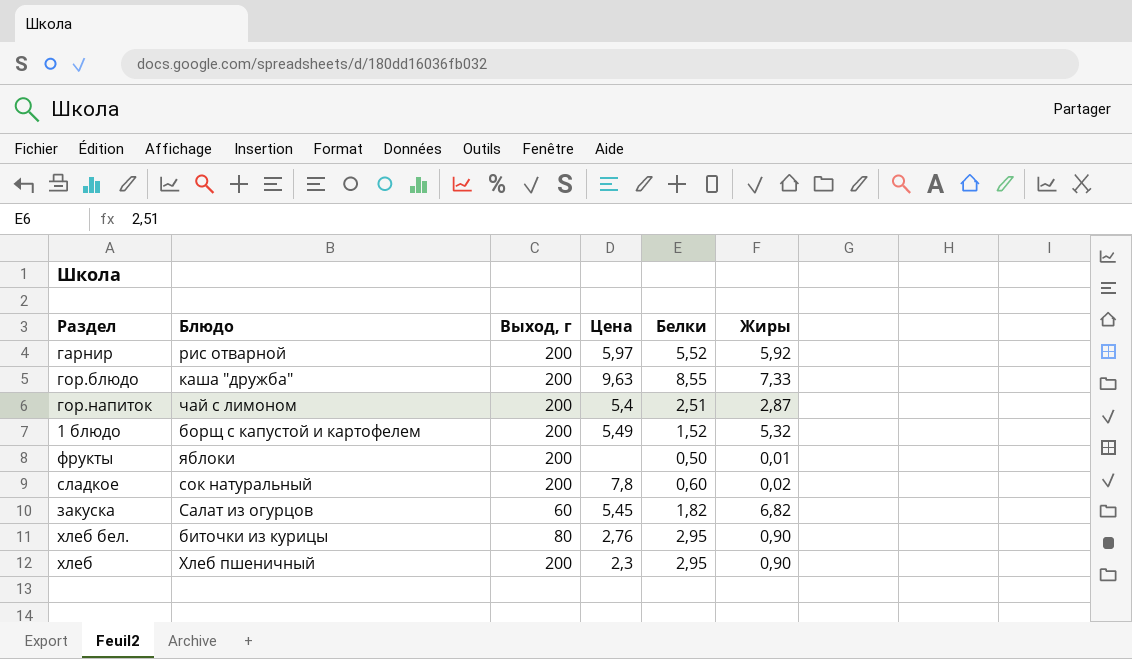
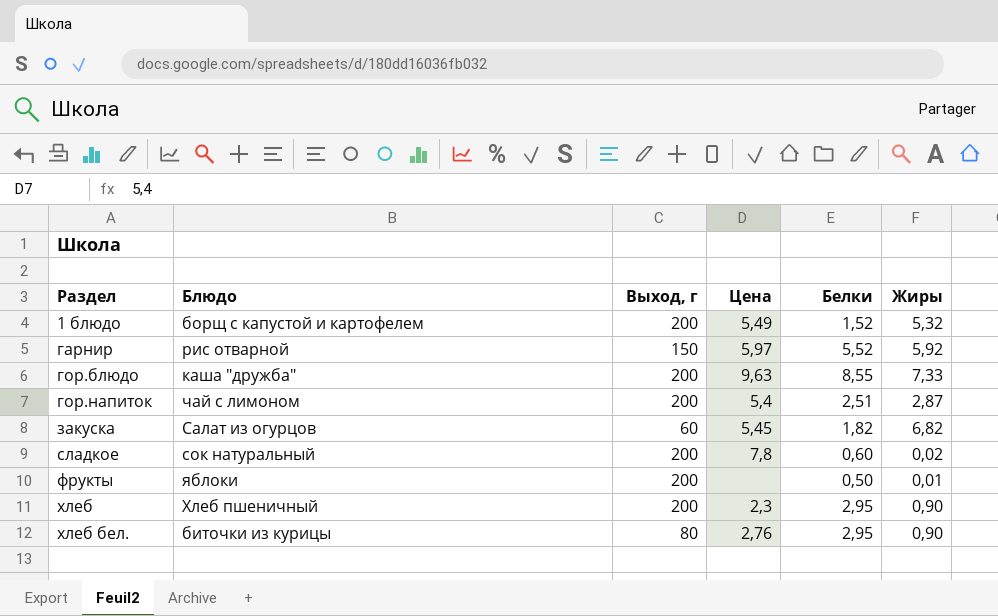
row order: none -> Раздел ascending
гарнир | Выход, г: 200 -> 150

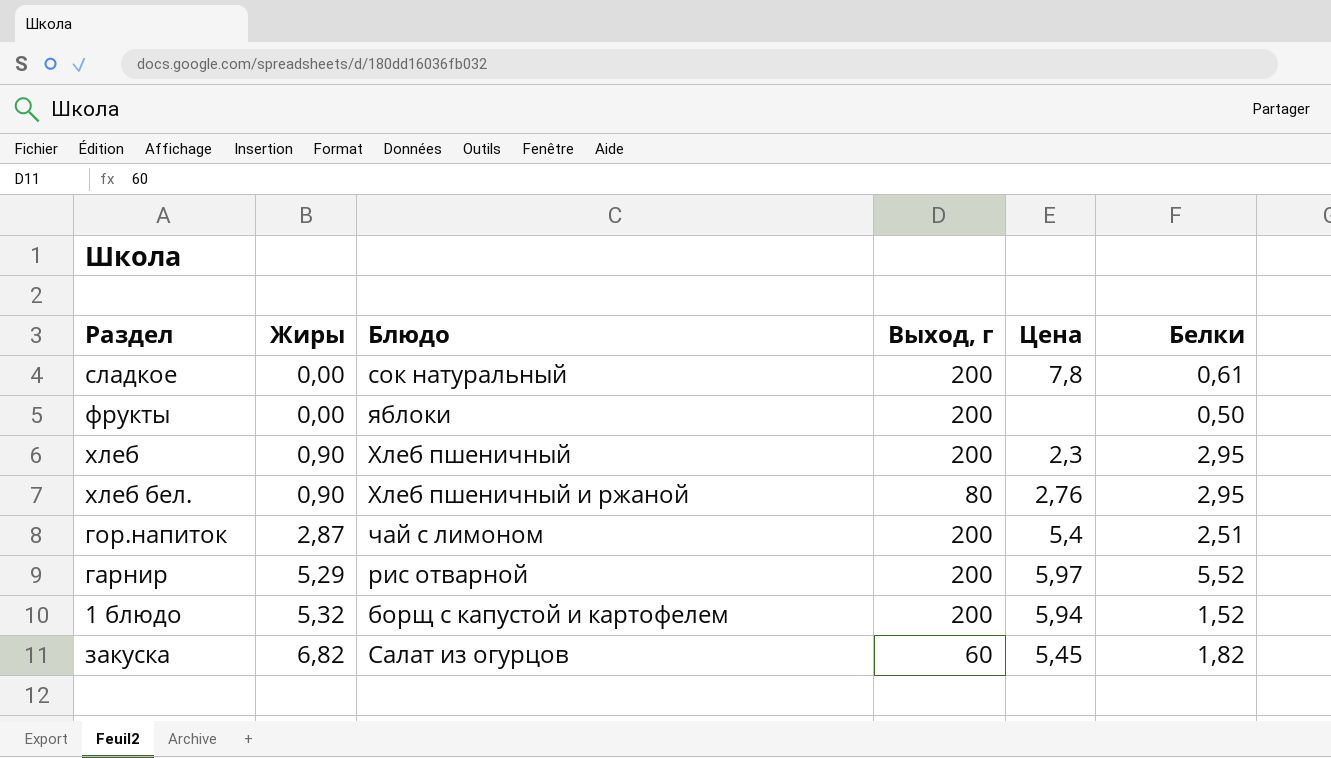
row order: Раздел ascending -> Жиры ascending
column Жиры | position: 6 -> 2
row гор.блюдо: каша "дружба" | 200 | 9,63 | 8,55 | 7,33 -> none
сладкое | Жиры: 0,02 -> 0,00
сладкое | Белки: 0,60 -> 0,61
фрукты | Жиры: 0,01 -> 0,00
хлеб бел. | Блюдо: биточки из курицы -> Хлеб пшеничный и ржаной
гарнир | Жиры: 5,92 -> 5,29
гарнир | Выход, г: 150 -> 200
1 блюдо | Цена: 5,49 -> 5,94

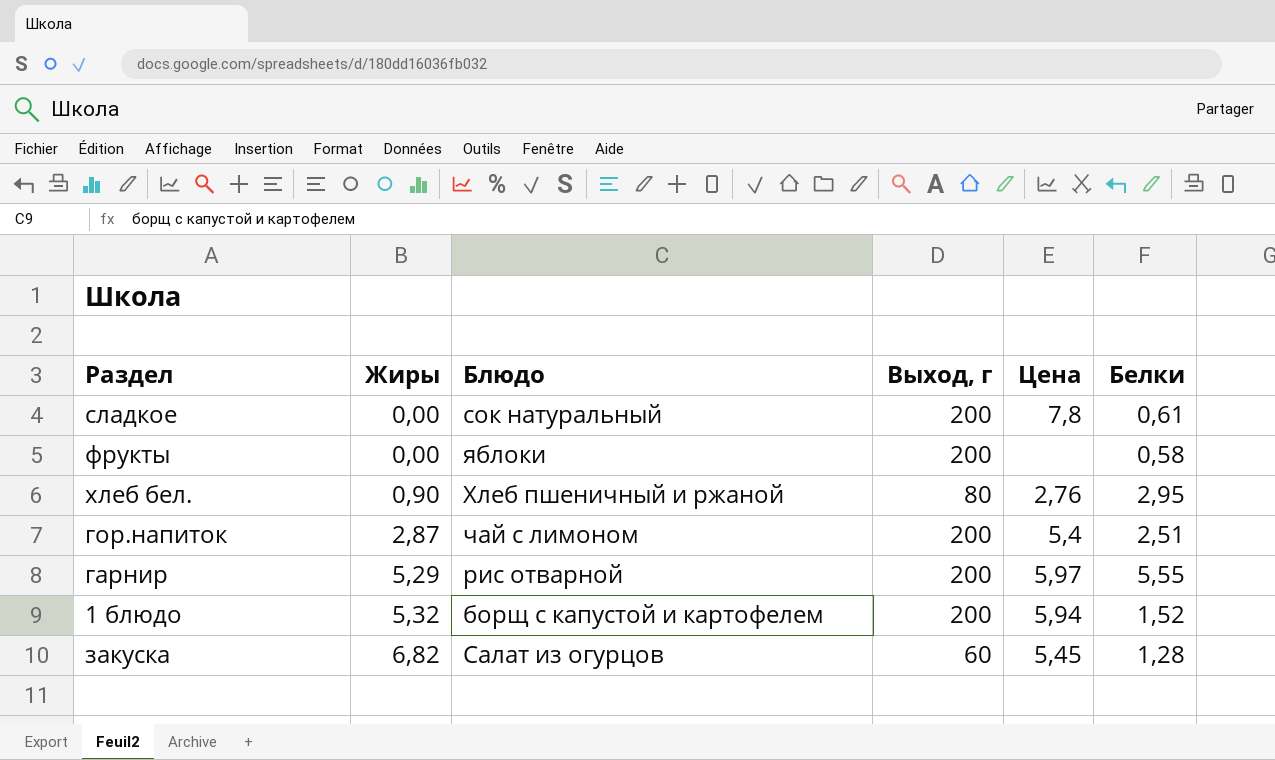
row хлеб: 0,90 | Хлеб пшеничный | 200 | 2,3 | 2,95 -> none
фрукты | Белки: 0,50 -> 0,58
гарнир | Белки: 5,52 -> 5,55
закуска | Белки: 1,82 -> 1,28

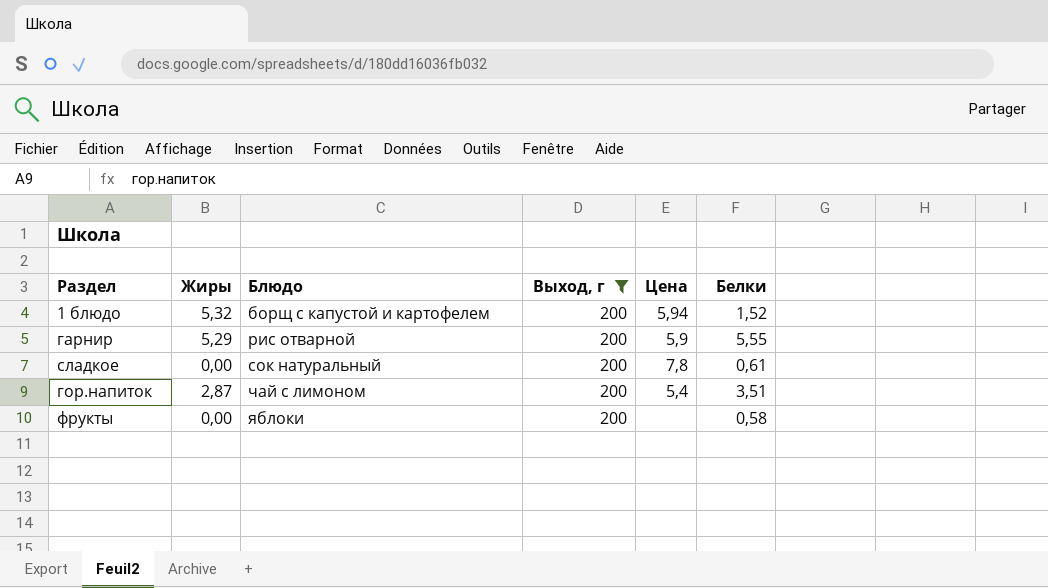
filter: none -> Выход, г = 200
row order: Жиры ascending -> Блюдо ascending
гарнир | Цена: 5,97 -> 5,9
гор.напиток | Белки: 2,51 -> 3,51

